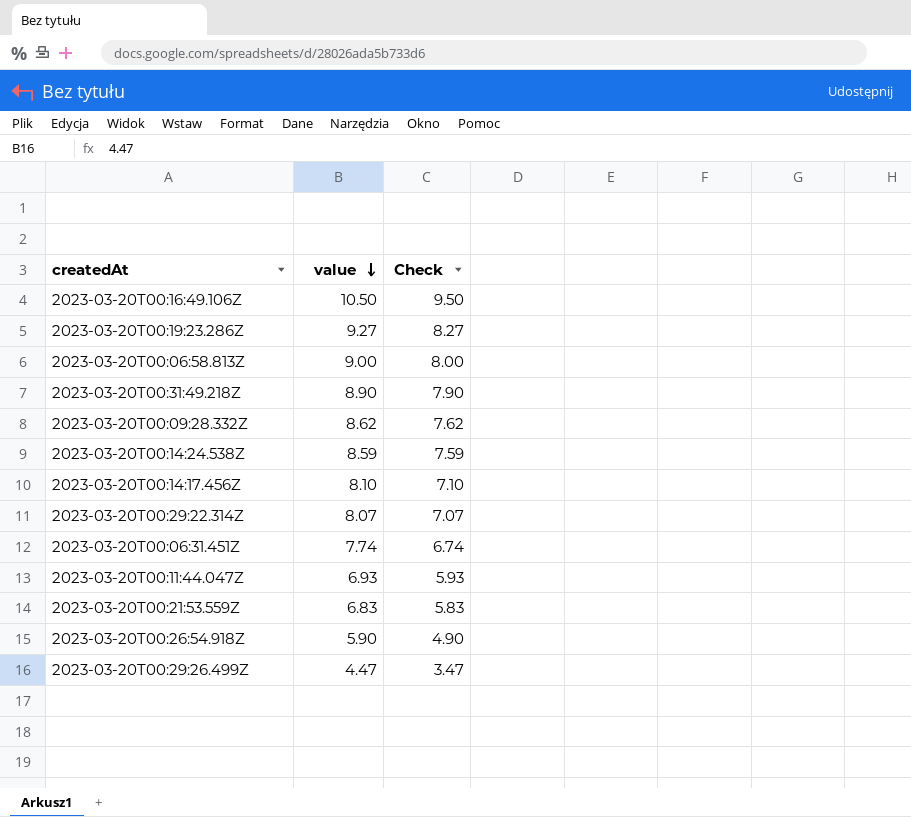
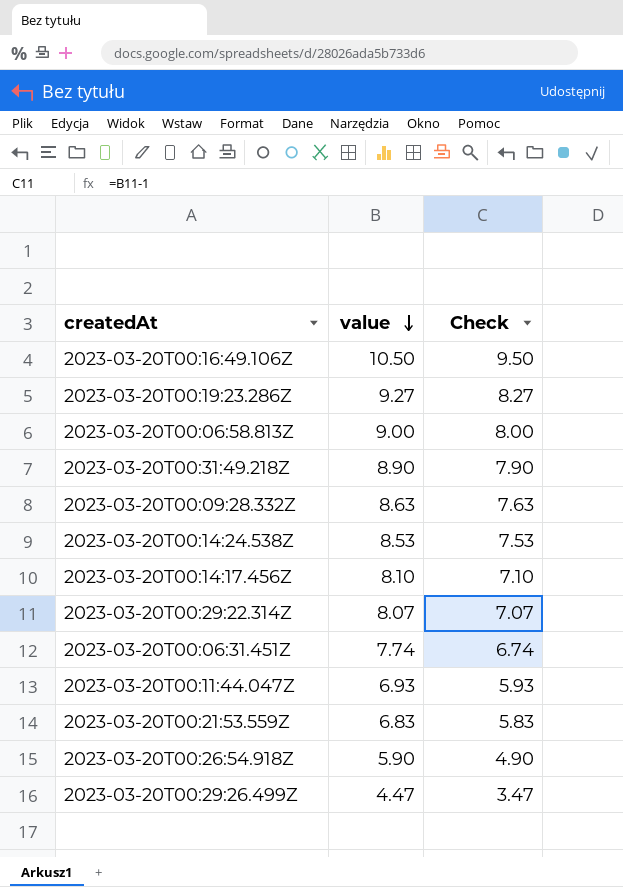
2023-03-20T00:09:28.332Z | value: 8.62 -> 8.63
2023-03-20T00:09:28.332Z | Check: 7.62 -> 7.63
2023-03-20T00:14:24.538Z | value: 8.59 -> 8.53
2023-03-20T00:14:24.538Z | Check: 7.59 -> 7.53

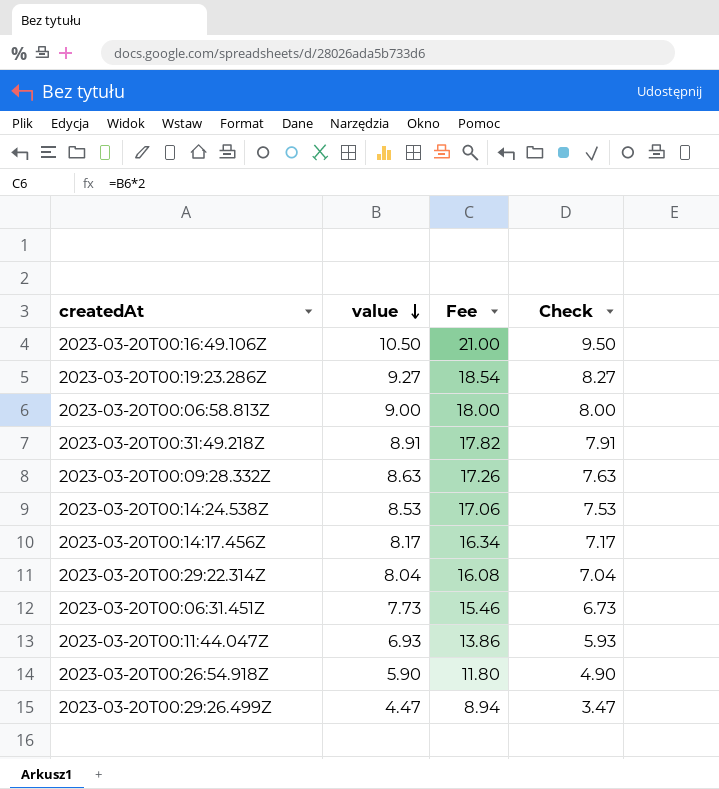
column Fee | formula: none -> [value] * 2
row 2023-03-20T00:21:53.559Z: 6.83 | 5.83 -> none
2023-03-20T00:31:49.218Z | value: 8.90 -> 8.91
2023-03-20T00:31:49.218Z | Check: 7.90 -> 7.91
2023-03-20T00:14:17.456Z | value: 8.10 -> 8.17
2023-03-20T00:14:17.456Z | Check: 7.10 -> 7.17
2023-03-20T00:29:22.314Z | value: 8.07 -> 8.04
2023-03-20T00:29:22.314Z | Check: 7.07 -> 7.04
2023-03-20T00:06:31.451Z | value: 7.74 -> 7.73
2023-03-20T00:06:31.451Z | Check: 6.74 -> 6.73

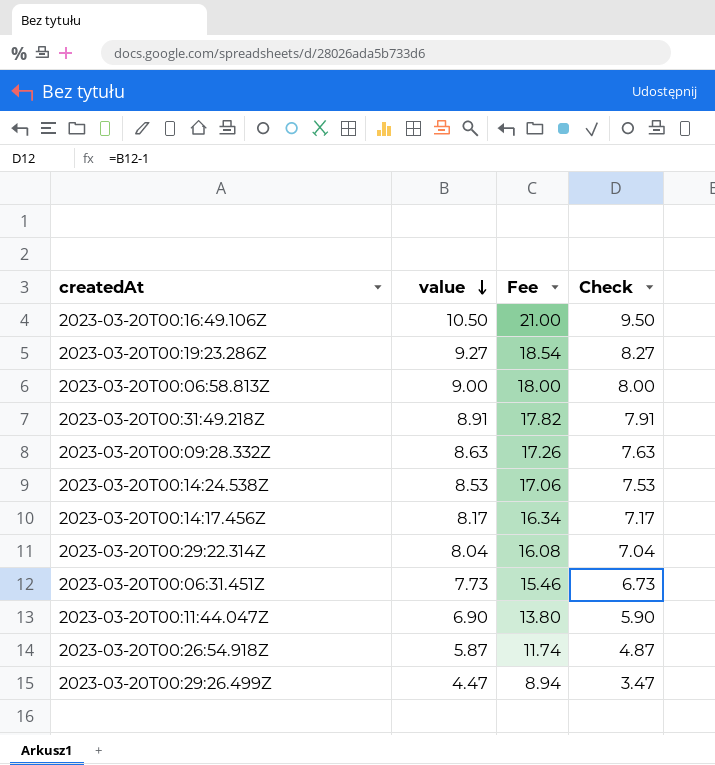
2023-03-20T00:11:44.047Z | value: 6.93 -> 6.90
2023-03-20T00:11:44.047Z | Fee: 13.86 -> 13.80
2023-03-20T00:11:44.047Z | Check: 5.93 -> 5.90
2023-03-20T00:26:54.918Z | value: 5.90 -> 5.87
2023-03-20T00:26:54.918Z | Fee: 11.80 -> 11.74
2023-03-20T00:26:54.918Z | Check: 4.90 -> 4.87

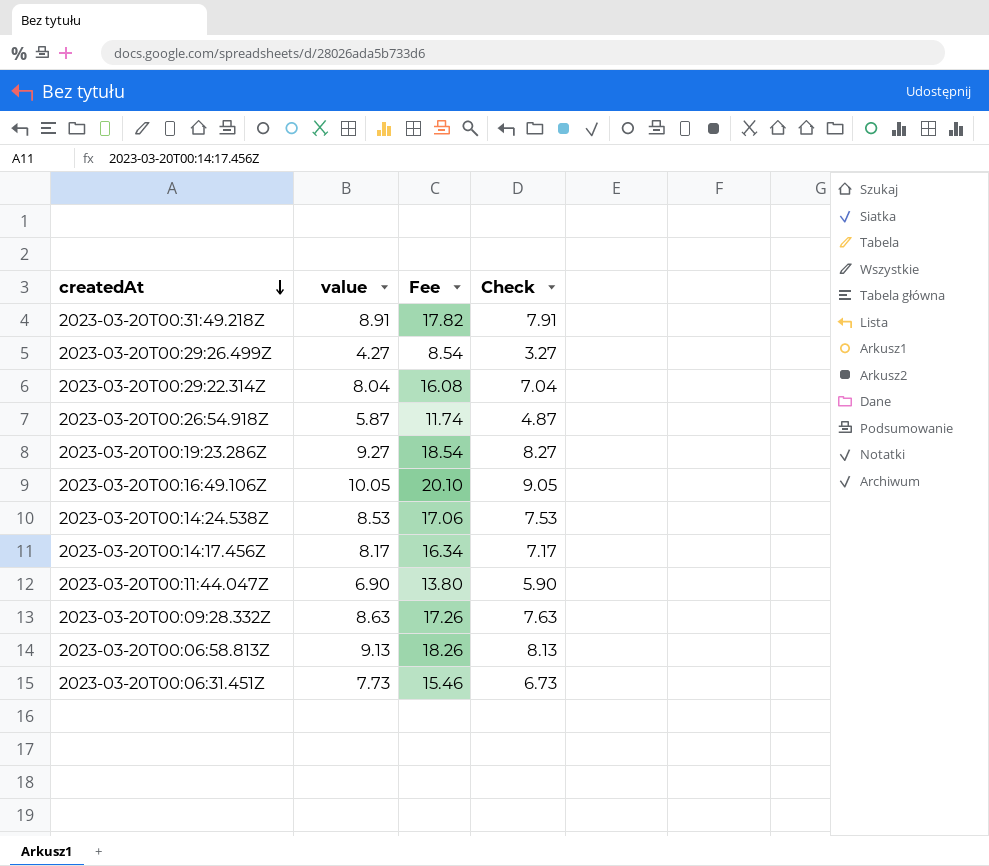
row order: value descending -> createdAt descending
2023-03-20T00:29:26.499Z | value: 4.47 -> 4.27
2023-03-20T00:29:26.499Z | Fee: 8.94 -> 8.54
2023-03-20T00:29:26.499Z | Check: 3.47 -> 3.27
2023-03-20T00:16:49.106Z | value: 10.50 -> 10.05
2023-03-20T00:16:49.106Z | Fee: 21.00 -> 20.10
2023-03-20T00:16:49.106Z | Check: 9.50 -> 9.05
2023-03-20T00:06:58.813Z | value: 9.00 -> 9.13
2023-03-20T00:06:58.813Z | Fee: 18.00 -> 18.26
2023-03-20T00:06:58.813Z | Check: 8.00 -> 8.13

